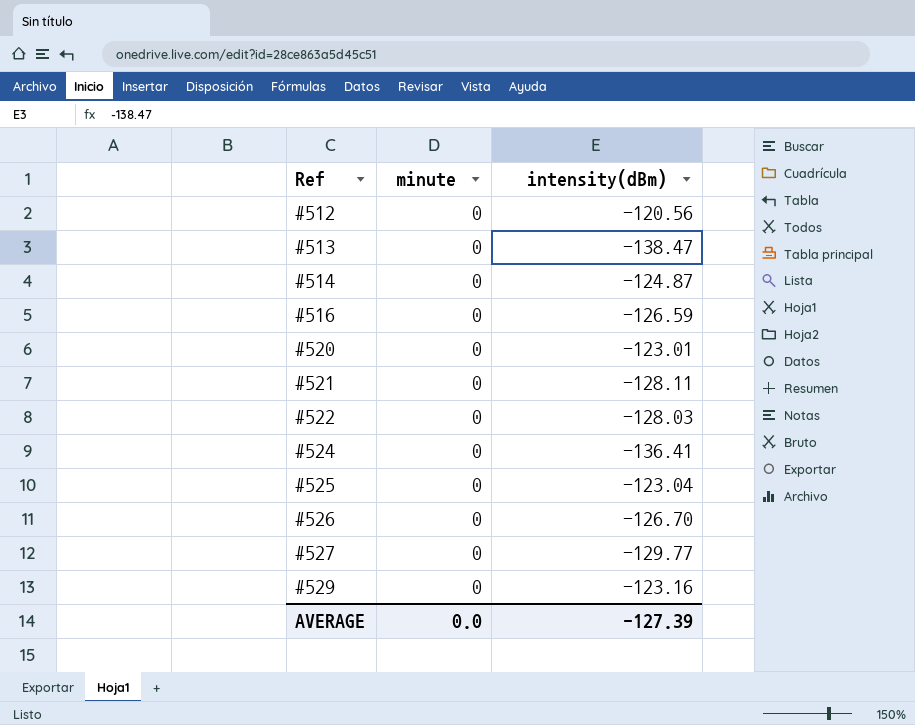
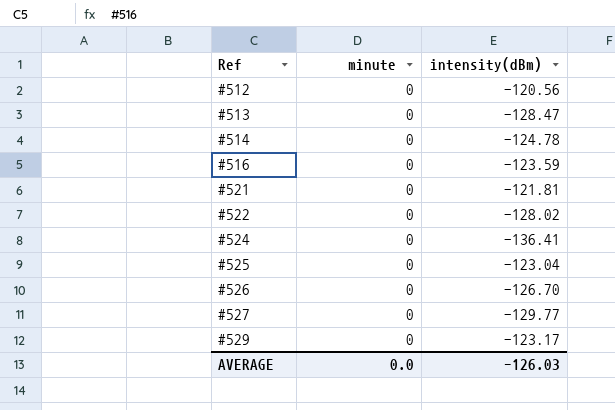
row #520: 0 | -123.01 -> none
#513 | intensity(dBm): -138.47 -> -128.47
#514 | intensity(dBm): -124.87 -> -124.78
#516 | intensity(dBm): -126.59 -> -123.59
#521 | intensity(dBm): -128.11 -> -121.81
#522 | intensity(dBm): -128.03 -> -128.02
#529 | intensity(dBm): -123.16 -> -123.17
AVERAGE | intensity(dBm): -127.39 -> -126.03

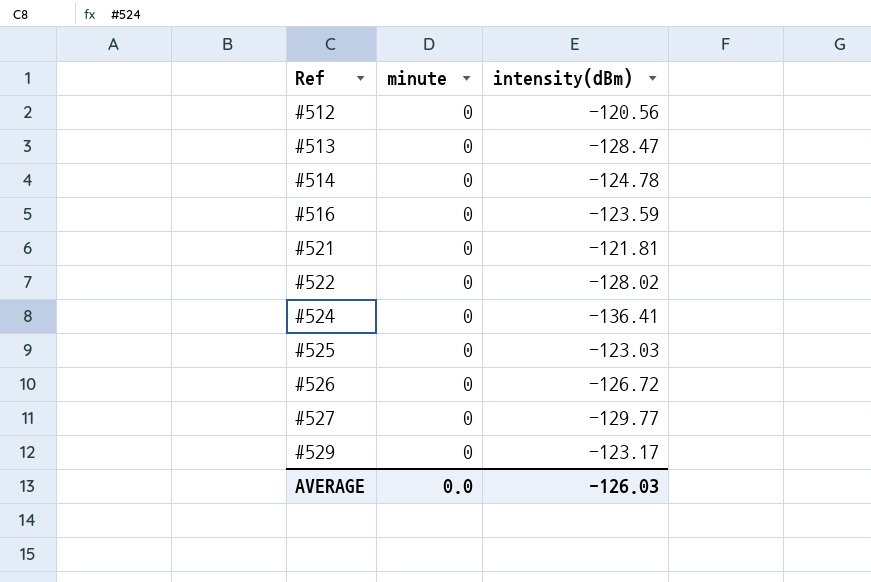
#525 | intensity(dBm): -123.04 -> -123.03
#526 | intensity(dBm): -126.70 -> -126.72

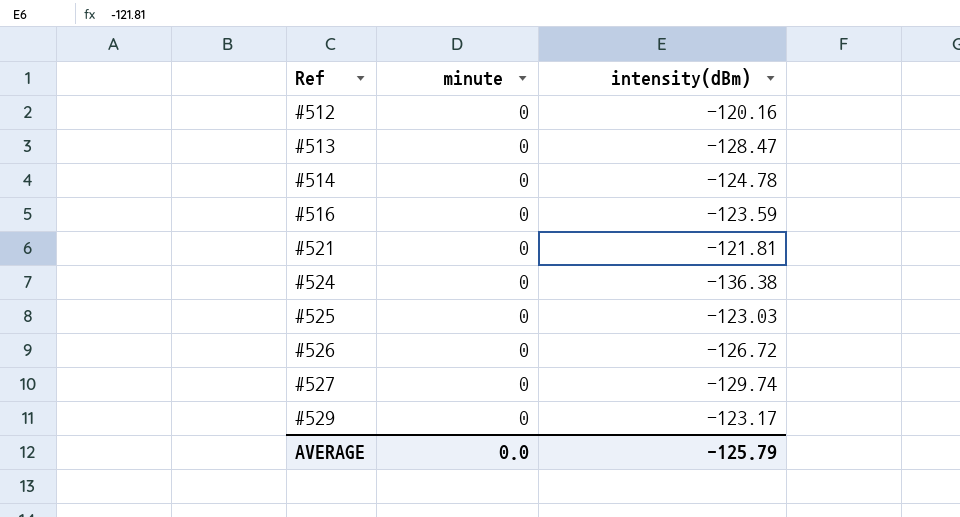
row #522: 0 | -128.02 -> none
#512 | intensity(dBm): -120.56 -> -120.16
#524 | intensity(dBm): -136.41 -> -136.38
#527 | intensity(dBm): -129.77 -> -129.74
AVERAGE | intensity(dBm): -126.03 -> -125.79

